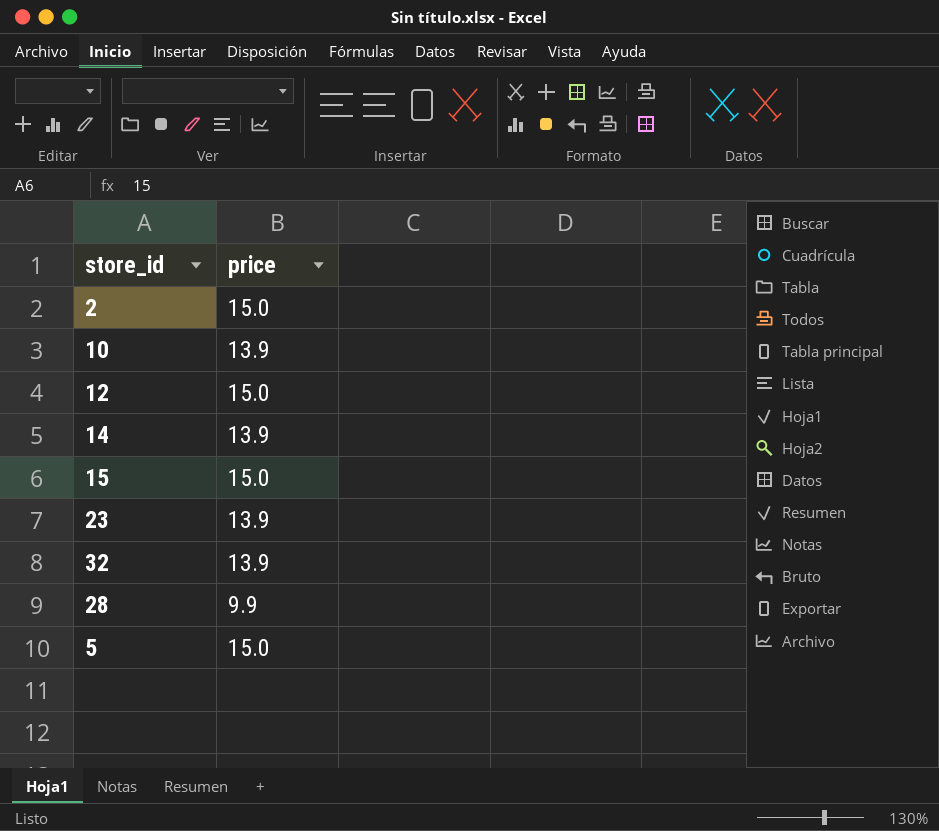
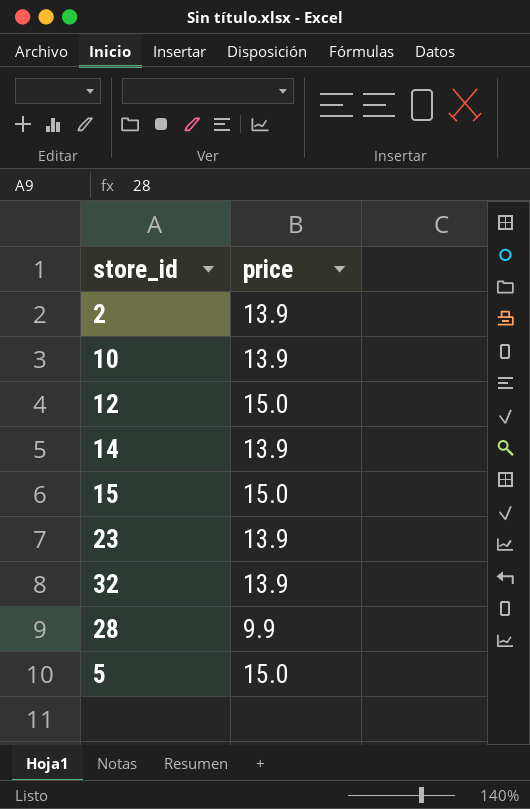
2 | price: 15.0 -> 13.9

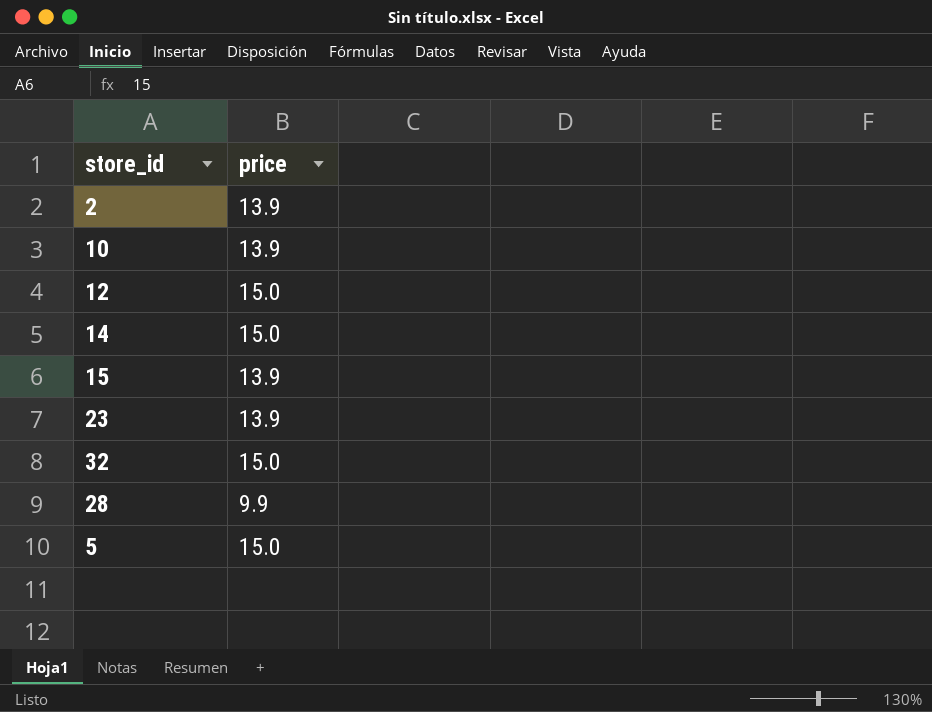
14 | price: 13.9 -> 15.0
15 | price: 15.0 -> 13.9
32 | price: 13.9 -> 15.0

